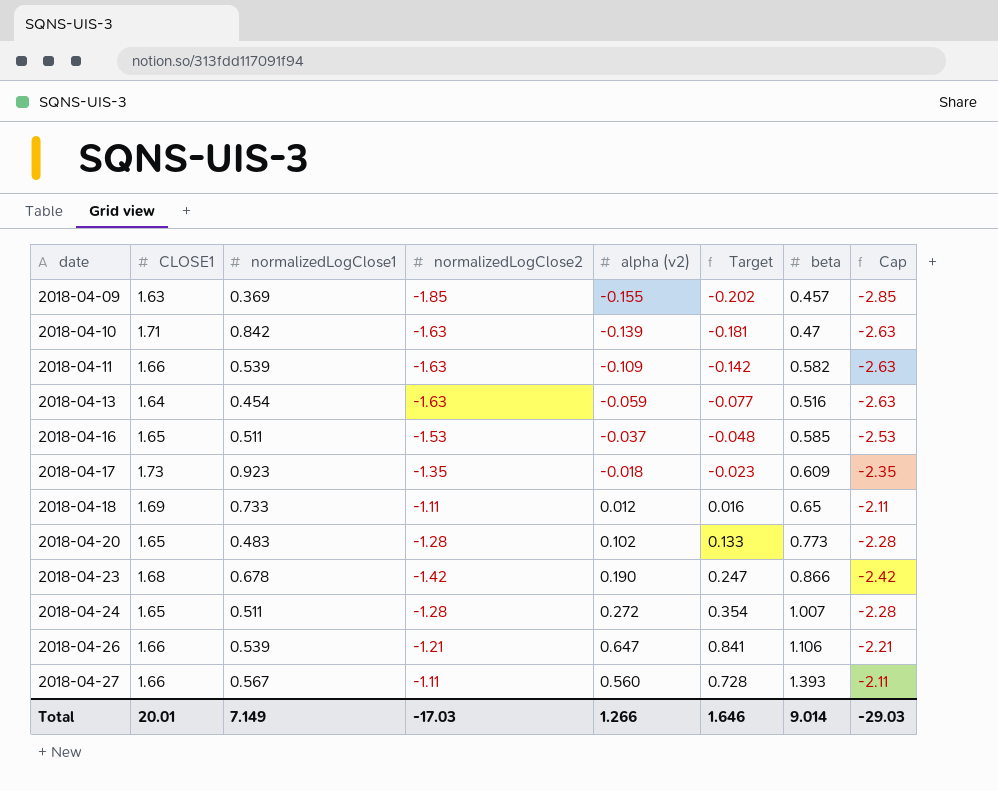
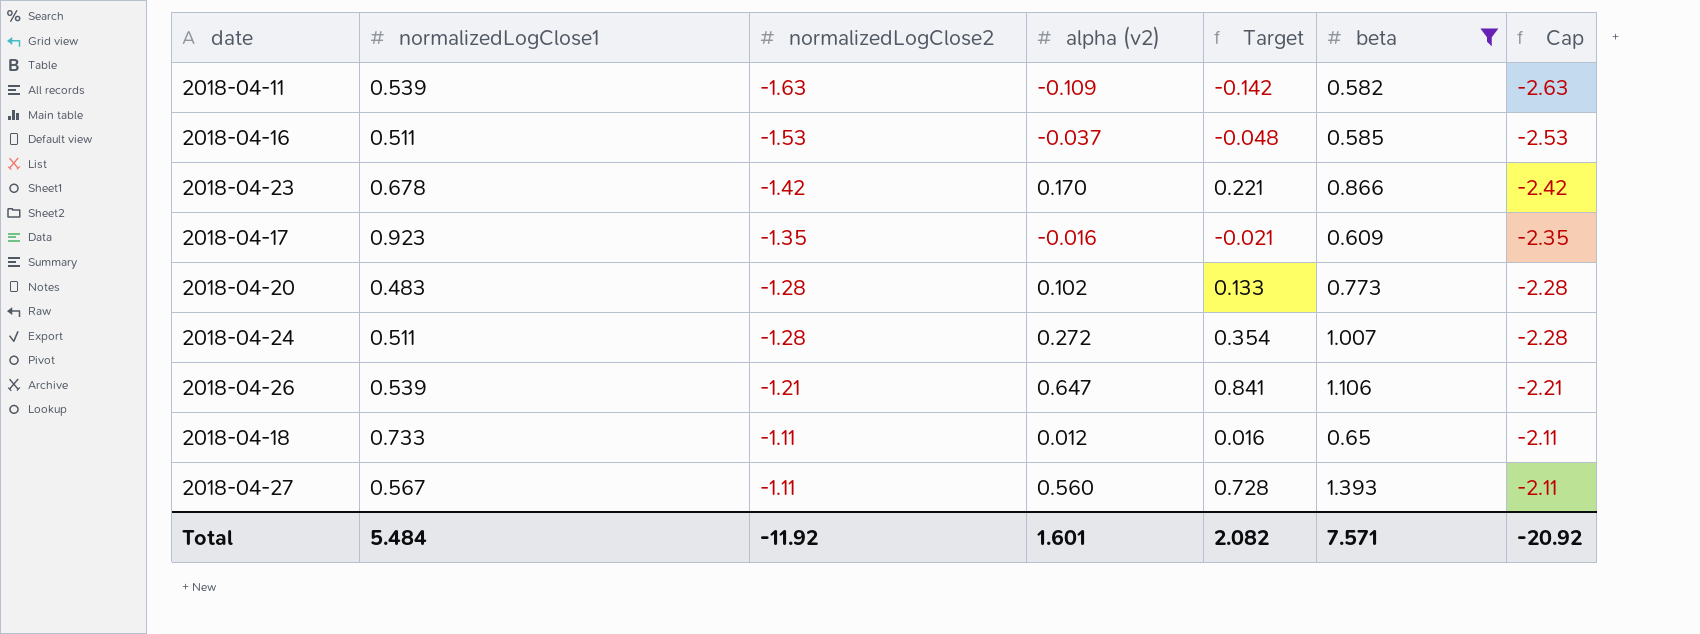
filter: none -> beta >= 0.582
row order: date ascending -> normalizedLogClose2 ascending
column CLOSE1 | position: 2 -> none
2018-04-23 | alpha (v2): 0.190 -> 0.170
2018-04-23 | Target: 0.247 -> 0.221
2018-04-17 | alpha (v2): -0.018 -> -0.016
2018-04-17 | Target: -0.023 -> -0.021
Total | normalizedLogClose1: 7.149 -> 5.484
Total | normalizedLogClose2: -17.03 -> -11.92
Total | alpha (v2): 1.266 -> 1.601
Total | Target: 1.646 -> 2.082
Total | beta: 9.014 -> 7.571
Total | Cap: -29.03 -> -20.92

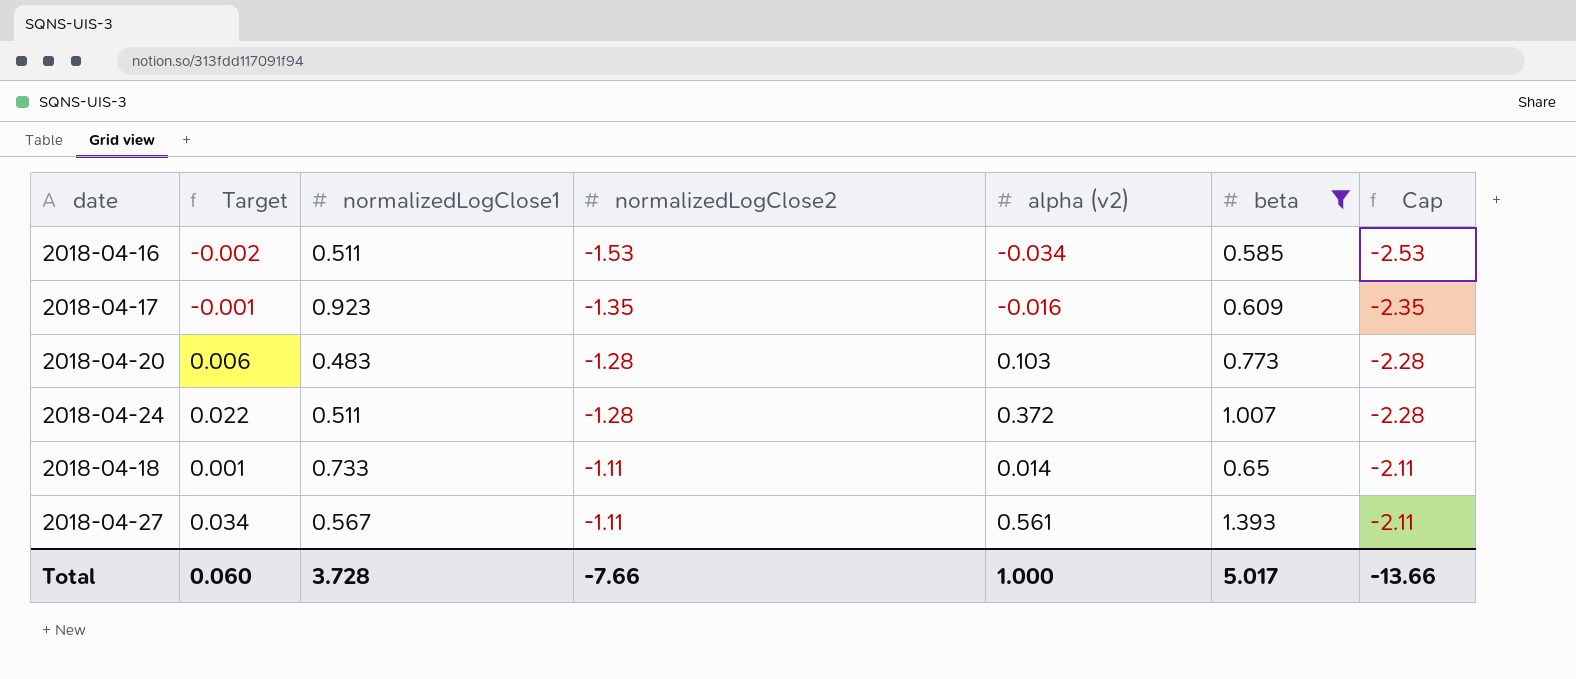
column Target | formula: [alpha (v2)] * 1.3 -> [alpha (v2)] * 0.06
column Target | position: 5 -> 2
row 2018-04-11: 0.539 | -1.63 | -0.109 | -0.142 | 0.582 | -2.63 -> none
row 2018-04-23: 0.678 | -1.42 | 0.170 | 0.221 | 0.866 | -2.42 -> none
row 2018-04-26: 0.539 | -1.21 | 0.647 | 0.841 | 1.106 | -2.21 -> none
2018-04-16 | alpha (v2): -0.037 -> -0.034
2018-04-20 | alpha (v2): 0.102 -> 0.103
2018-04-24 | alpha (v2): 0.272 -> 0.372
2018-04-18 | alpha (v2): 0.012 -> 0.014
2018-04-27 | alpha (v2): 0.560 -> 0.561
Total | Target: 2.082 -> 0.060
Total | normalizedLogClose1: 5.484 -> 3.728
Total | normalizedLogClose2: -11.92 -> -7.66
Total | alpha (v2): 1.601 -> 1.000
Total | beta: 7.571 -> 5.017
Total | Cap: -20.92 -> -13.66

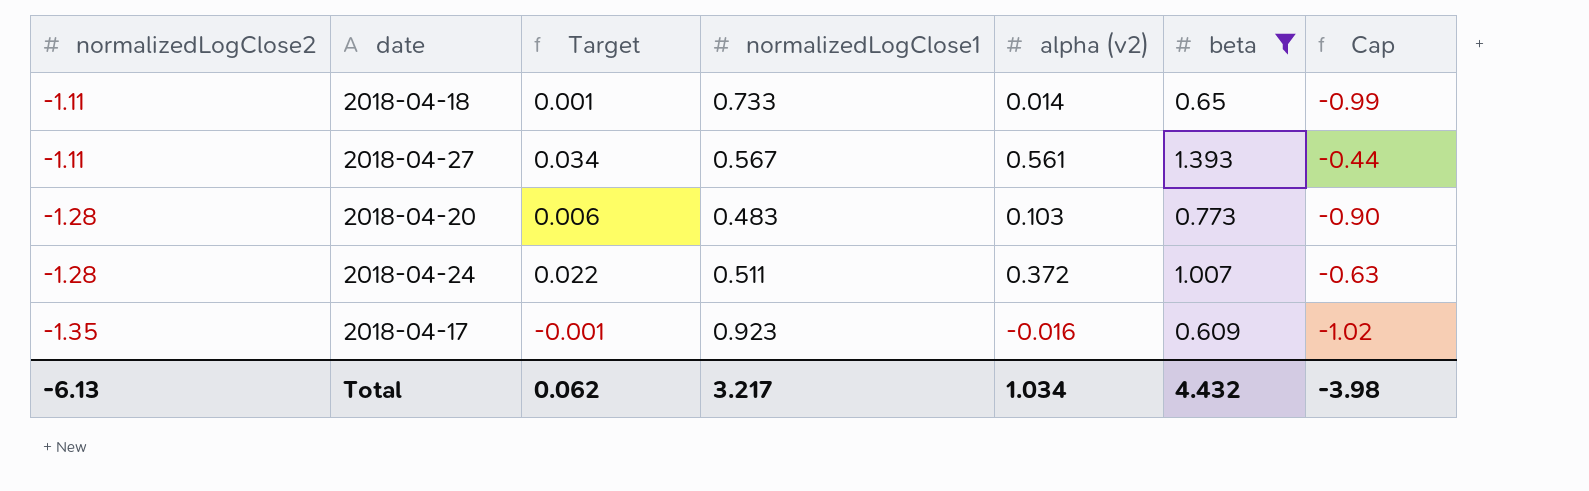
row order: normalizedLogClose2 ascending -> normalizedLogClose2 descending
column normalizedLogClose2 | position: 4 -> 1
column Cap | formula: [normalizedLogClose2] - 1 -> [alpha (v2)] - 1
row 2018-04-16: -0.002 | 0.511 | -1.53 | -0.034 | 0.585 | -2.53 -> none
Total | normalizedLogClose2: -7.66 -> -6.13
Total | Target: 0.060 -> 0.062
Total | normalizedLogClose1: 3.728 -> 3.217
Total | alpha (v2): 1.000 -> 1.034
Total | beta: 5.017 -> 4.432
Total | Cap: -13.66 -> -3.98

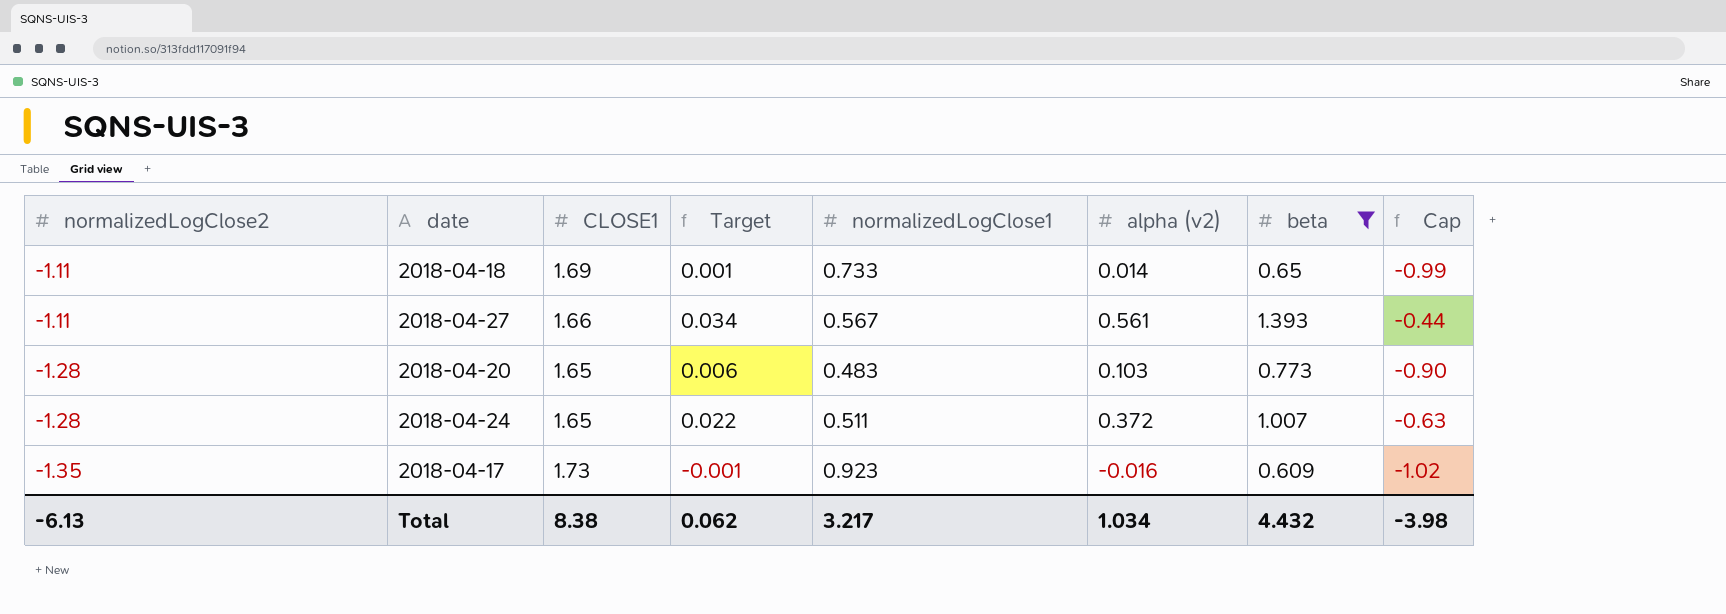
column CLOSE1 | position: none -> 3

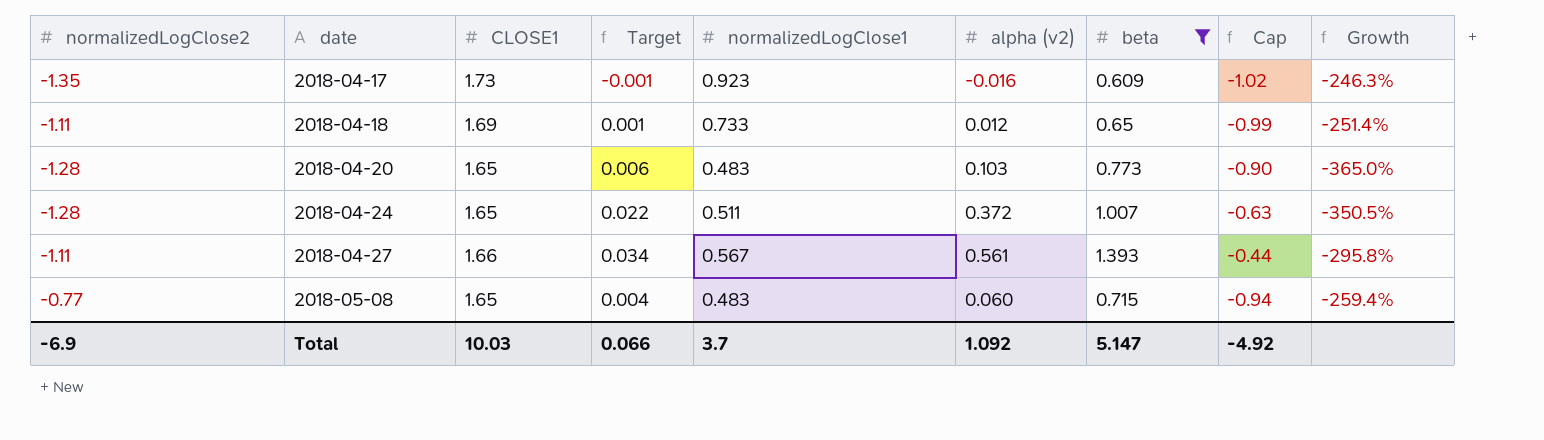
row order: normalizedLogClose2 descending -> date ascending
column Growth | formula: none -> ([normalizedLogClose2] - [normalizedLogClose1]) / [normalizedLogClose1]
2018-04-18 | alpha (v2): 0.014 -> 0.012
row 2018-05-08: none -> -0.77 | 1.65 | 0.004 | 0.483 | 0.060 | 0.715 | -0.94 | -259.4%
Total | normalizedLogClose2: -6.13 -> -6.9
Total | CLOSE1: 8.38 -> 10.03
Total | Target: 0.062 -> 0.066
Total | normalizedLogClose1: 3.217 -> 3.7
Total | alpha (v2): 1.034 -> 1.092
Total | beta: 4.432 -> 5.147
Total | Cap: -3.98 -> -4.92

